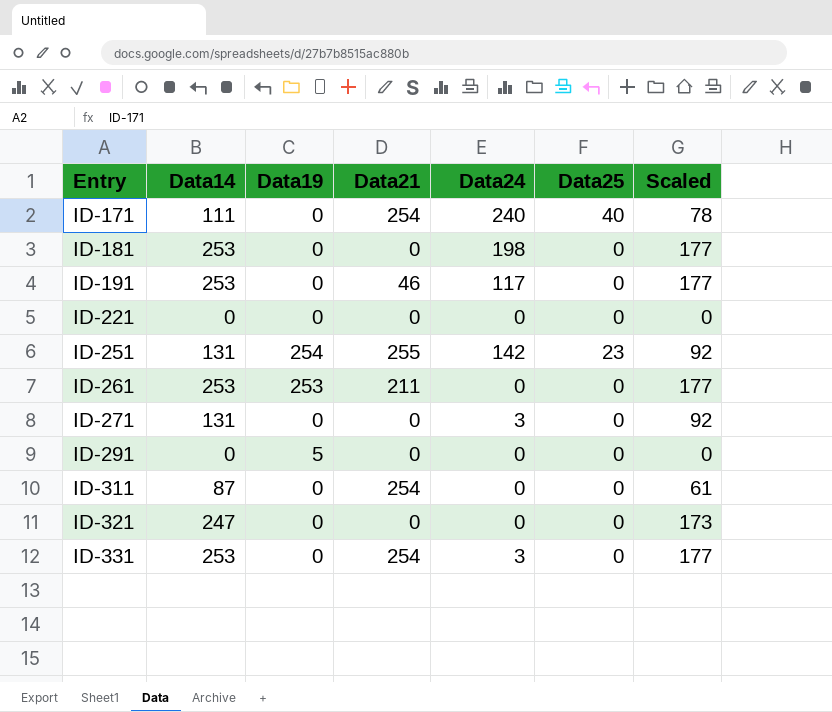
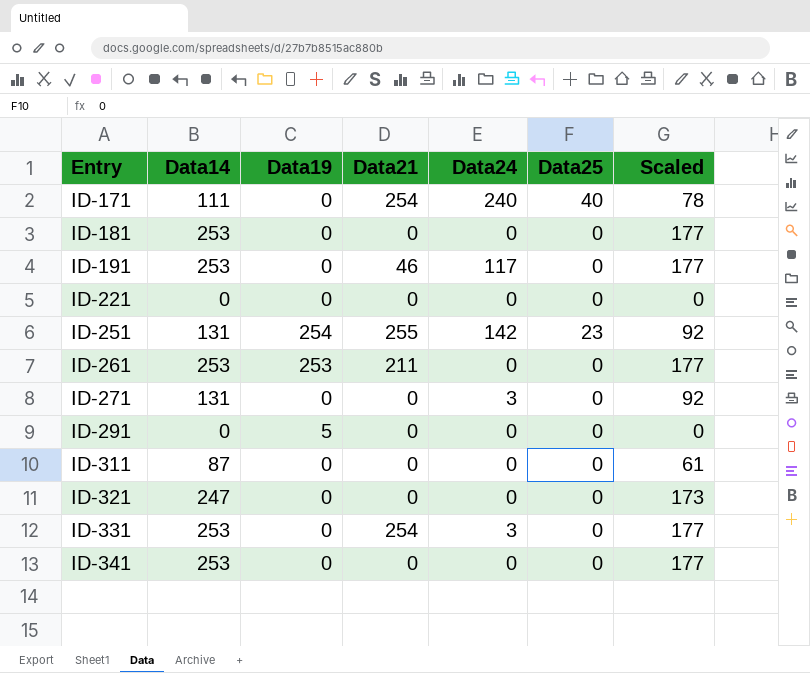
ID-181 | Data24: 198 -> 0
ID-311 | Data21: 254 -> 0
row ID-341: none -> 253 | 0 | 0 | 0 | 0 | 177

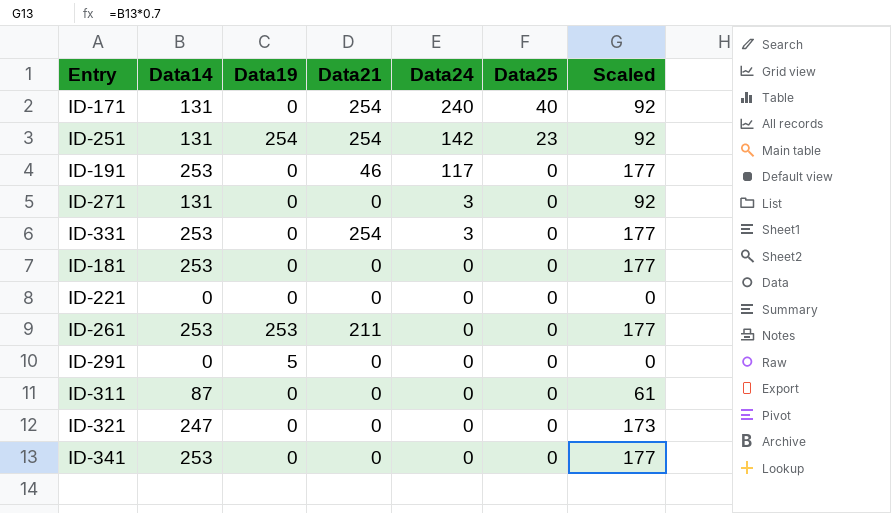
row order: Entry ascending -> Data24 descending
ID-171 | Data14: 111 -> 131
ID-171 | Scaled: 78 -> 92
ID-251 | Data21: 255 -> 254

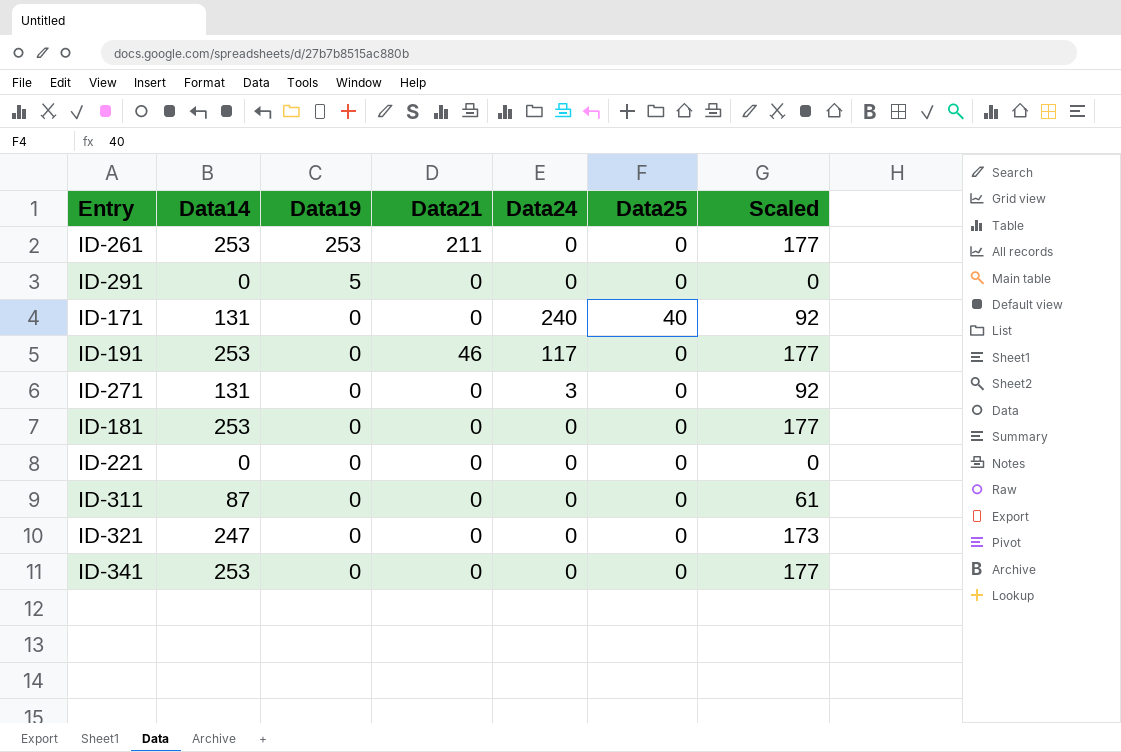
row order: Data24 descending -> Data19 descending
row ID-251: 131 | 254 | 254 | 142 | 23 | 92 -> none
row ID-331: 253 | 0 | 254 | 3 | 0 | 177 -> none
ID-171 | Data21: 254 -> 0

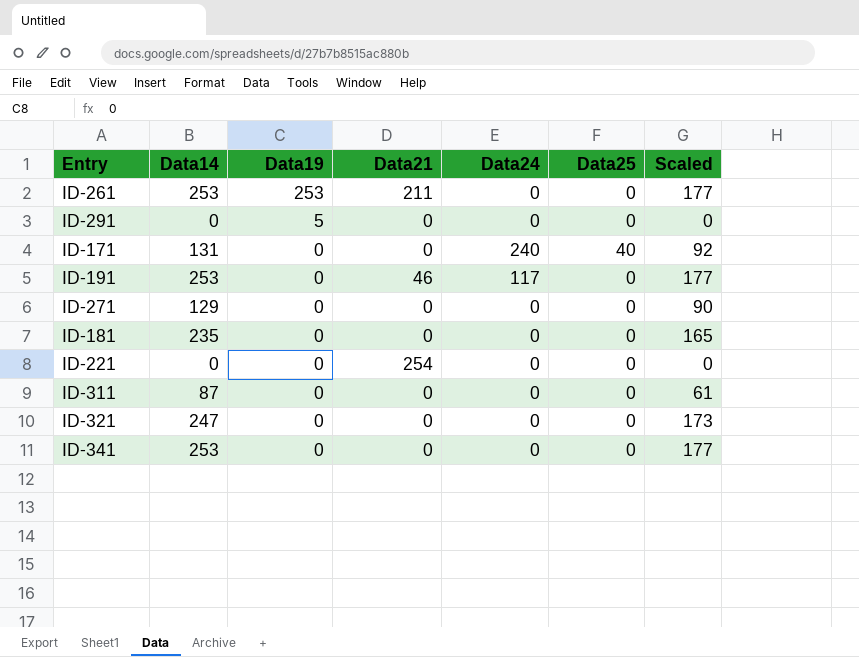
ID-271 | Data14: 131 -> 129
ID-271 | Data24: 3 -> 0
ID-271 | Scaled: 92 -> 90
ID-181 | Data14: 253 -> 235
ID-181 | Scaled: 177 -> 165
ID-221 | Data21: 0 -> 254

